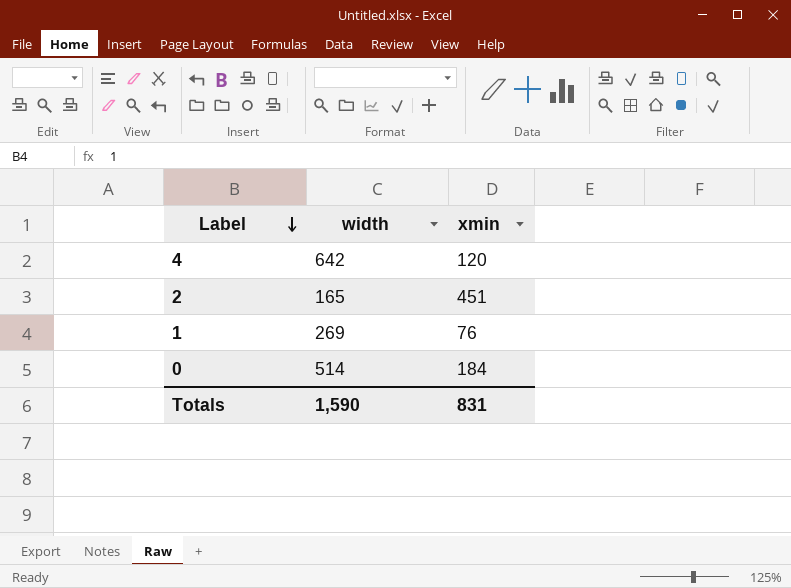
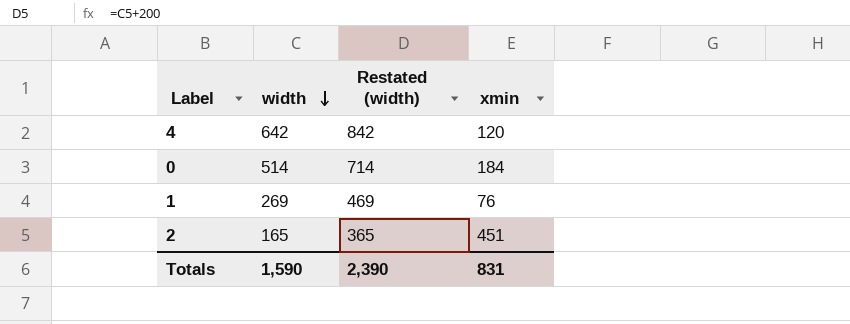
row order: Label descending -> width descending
column Restated (width) | formula: none -> [width] + 200

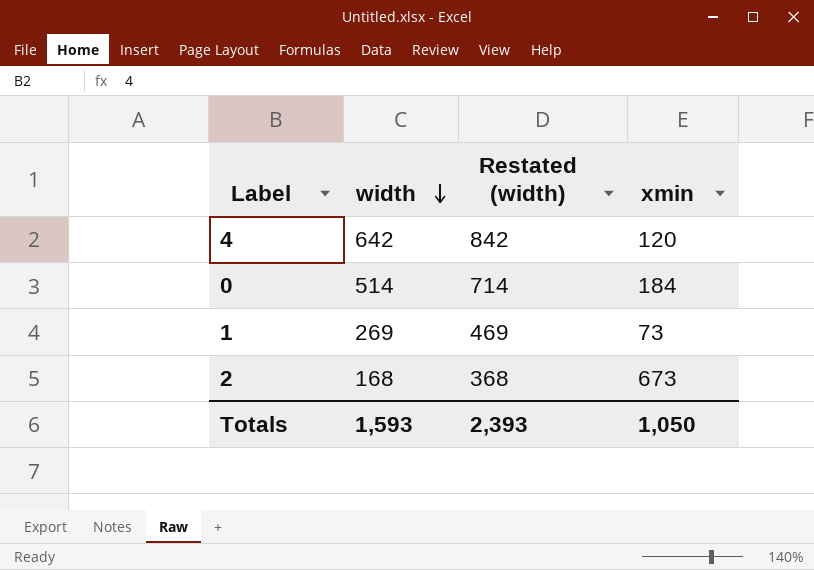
1 | xmin: 76 -> 73
2 | width: 165 -> 168
2 | Restated (width): 365 -> 368
2 | xmin: 451 -> 673
Totals | width: 1,590 -> 1,593
Totals | Restated (width): 2,390 -> 2,393
Totals | xmin: 831 -> 1,050

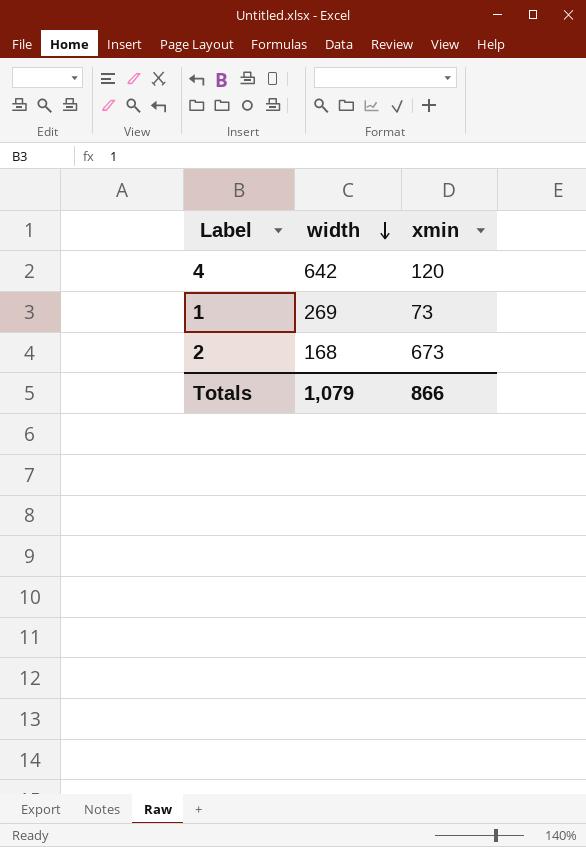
column Restated (width) | formula: [width] + 200 -> none
row 0: 514 | 714 | 184 -> none
Totals | width: 1,593 -> 1,079
Totals | xmin: 1,050 -> 866

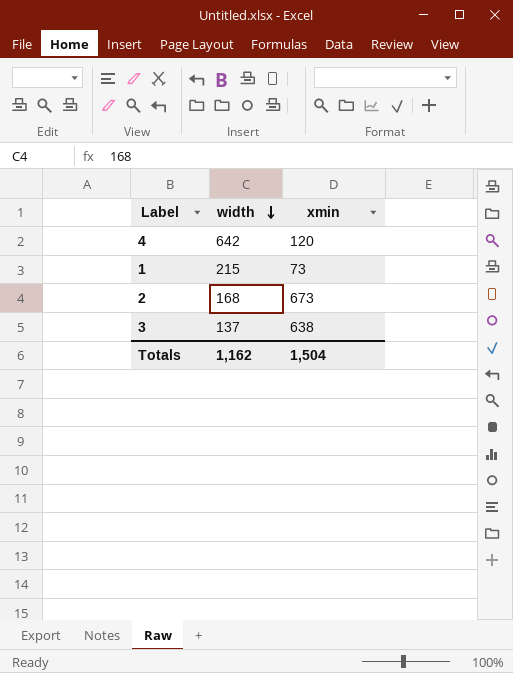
1 | width: 269 -> 215
row 3: none -> 137 | 638
Totals | width: 1,079 -> 1,162
Totals | xmin: 866 -> 1,504

